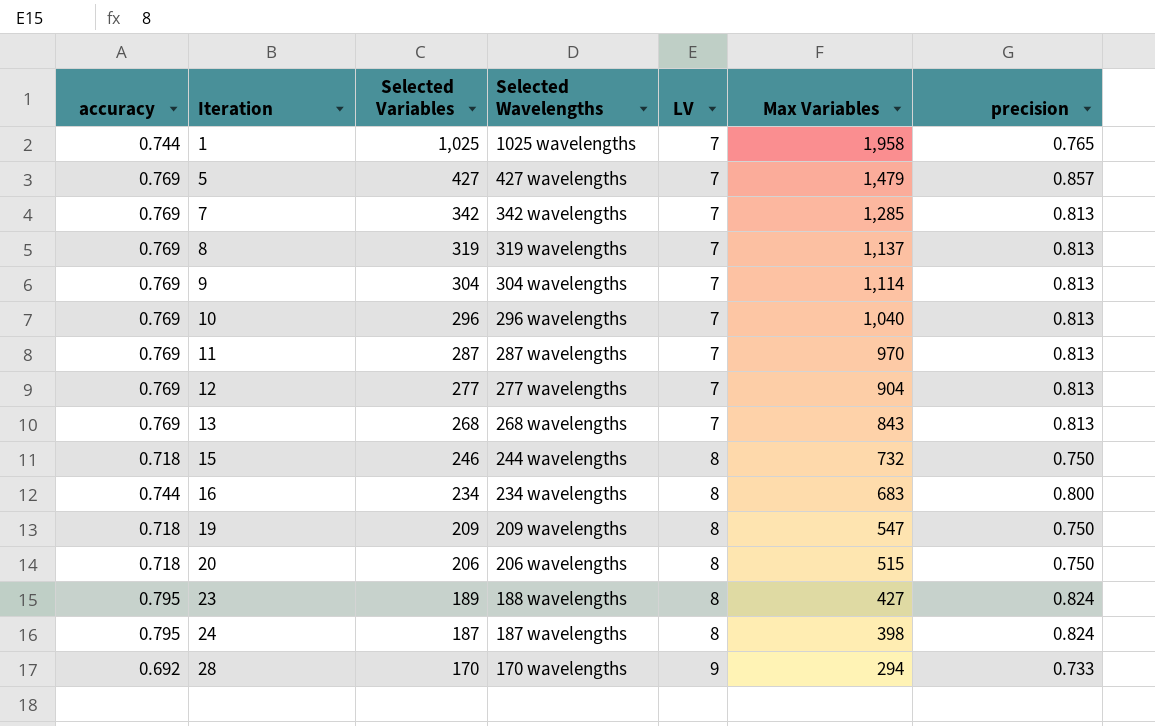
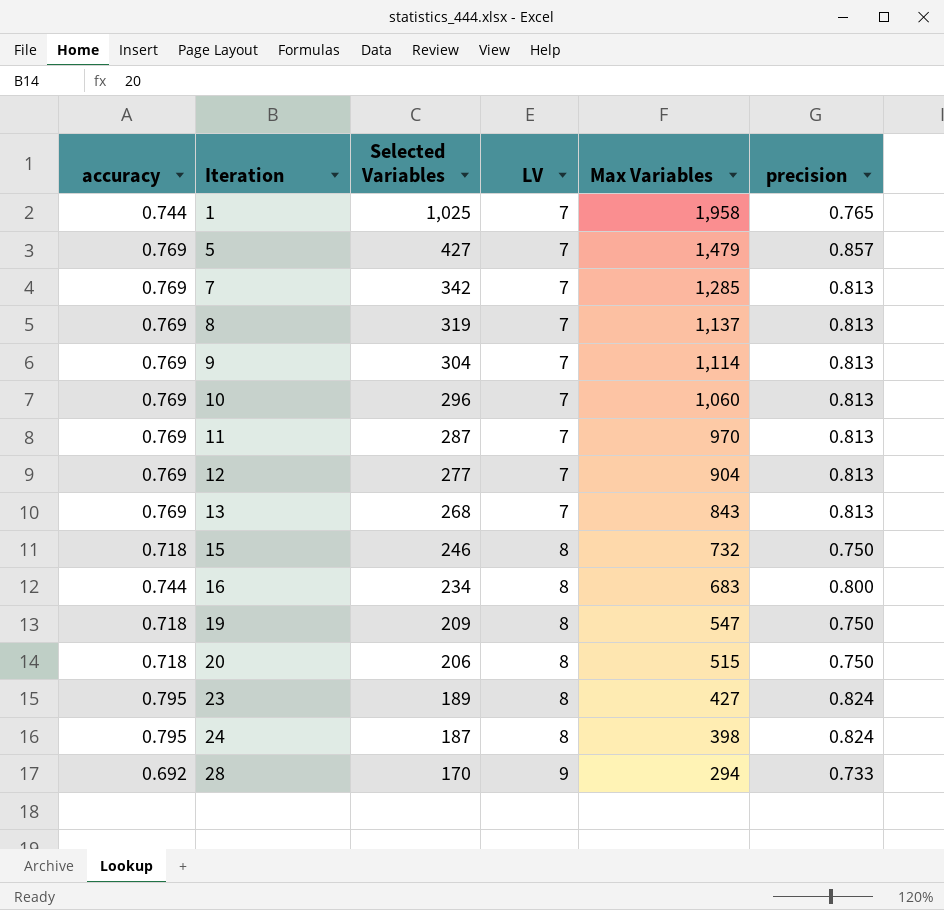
column Selected Wavelengths | position: 4 -> none
10 | Max Variables: 1,040 -> 1,060

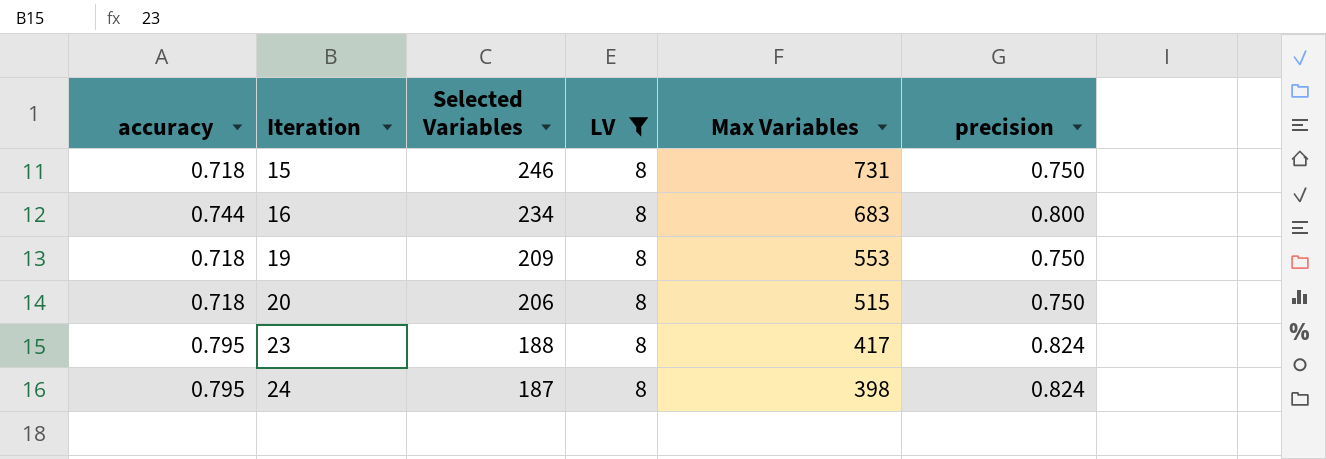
filter: none -> LV = 8
15 | Max Variables: 732 -> 731
19 | Max Variables: 547 -> 553
23 | Selected Variables: 189 -> 188
23 | Max Variables: 427 -> 417

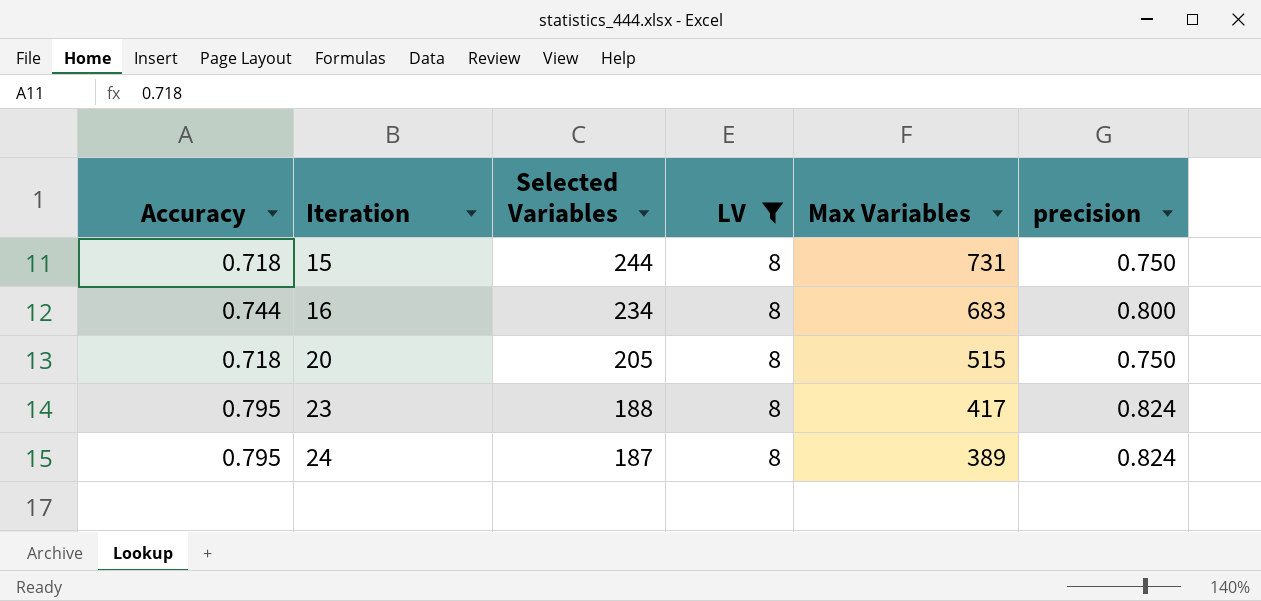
column name: accuracy -> Accuracy
row 19: 0.718 | 209 | 8 | 553 | 0.750 -> none
15 | Selected Variables: 246 -> 244
20 | Selected Variables: 206 -> 205
24 | Max Variables: 398 -> 389

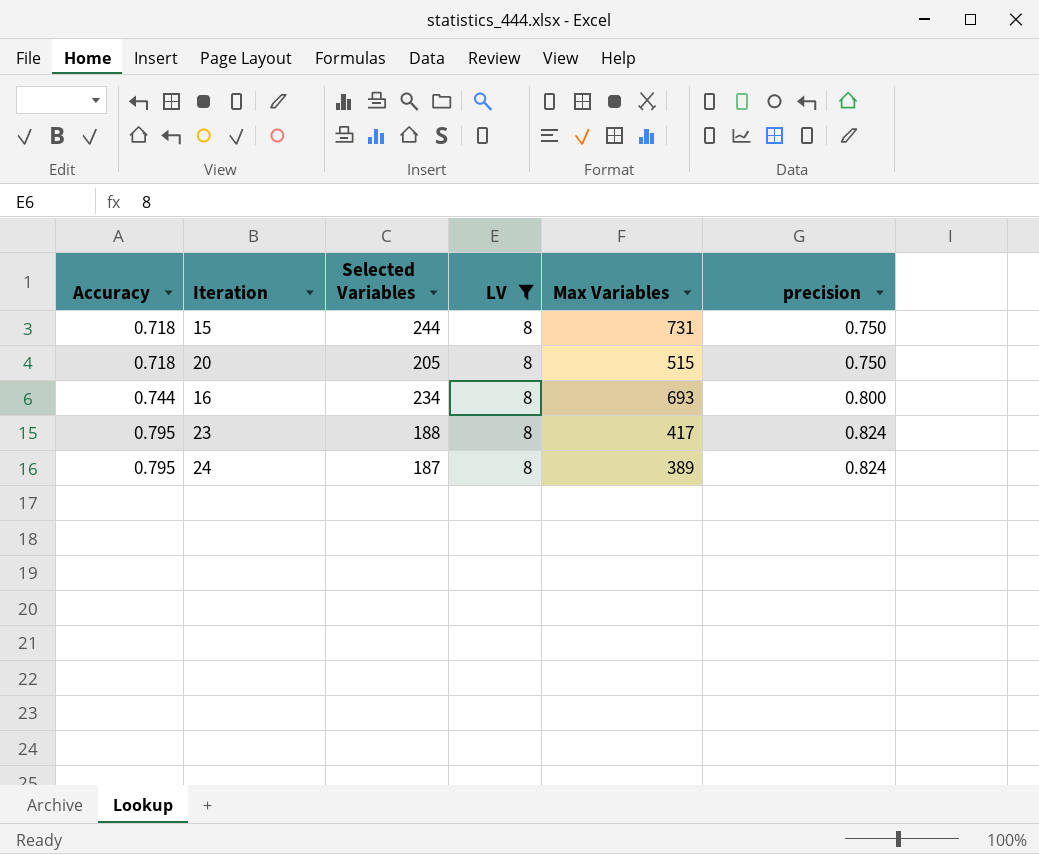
row order: Iteration ascending -> Accuracy ascending
16 | Max Variables: 683 -> 693

